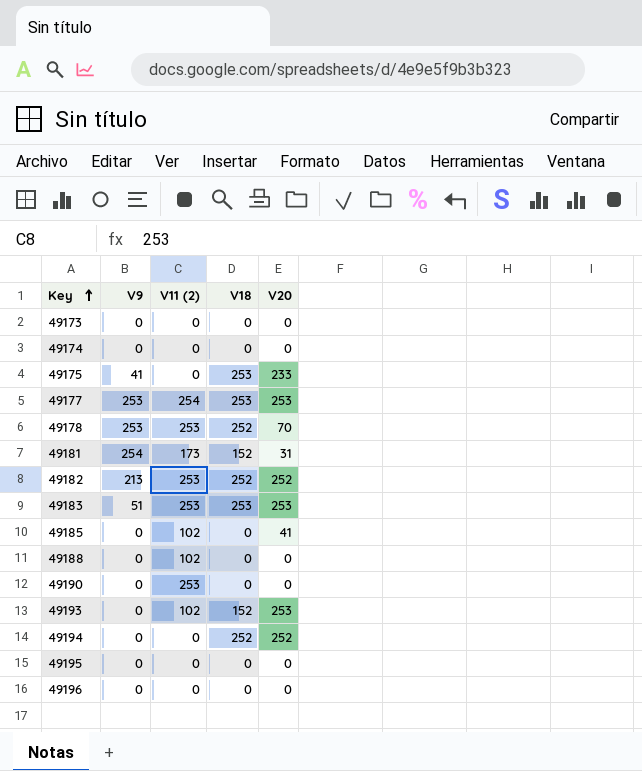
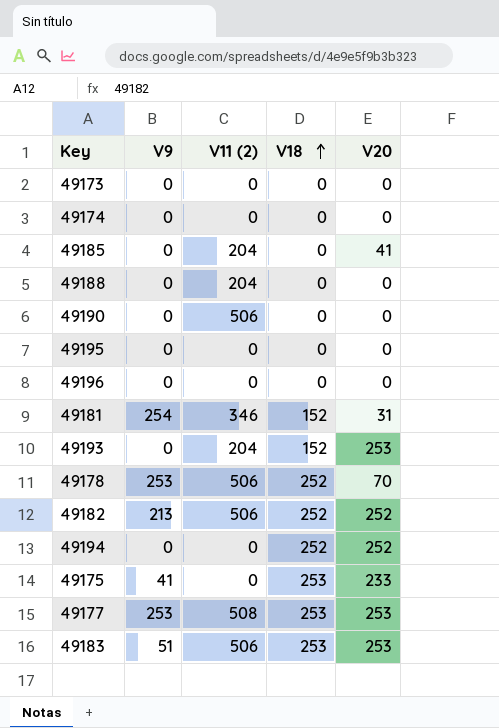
row order: Key ascending -> V18 ascending
49185 | V11 (2): 102 -> 204
49188 | V11 (2): 102 -> 204
49190 | V11 (2): 253 -> 506
49181 | V11 (2): 173 -> 346
49193 | V11 (2): 102 -> 204
49178 | V11 (2): 253 -> 506
49182 | V11 (2): 253 -> 506
49177 | V11 (2): 254 -> 508
49183 | V11 (2): 253 -> 506

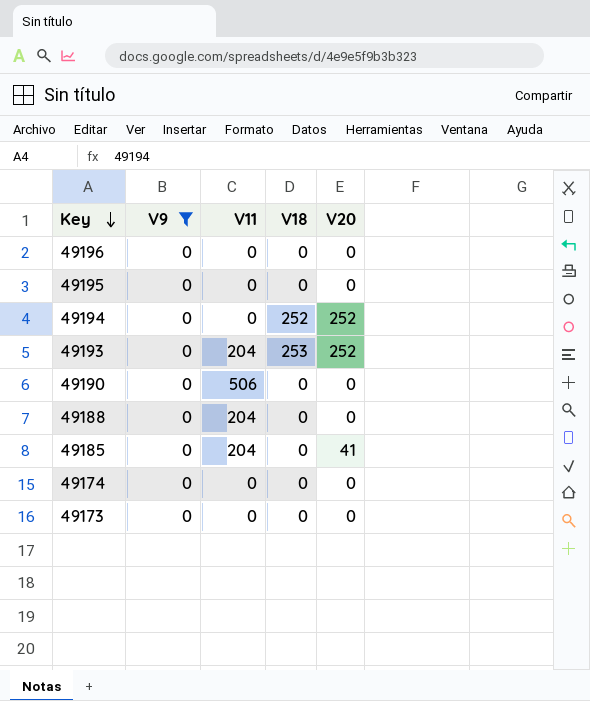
filter: none -> V9 = 0
row order: V18 ascending -> Key descending
column name: V11 (2) -> V11
49193 | V18: 152 -> 253
49193 | V20: 253 -> 252

